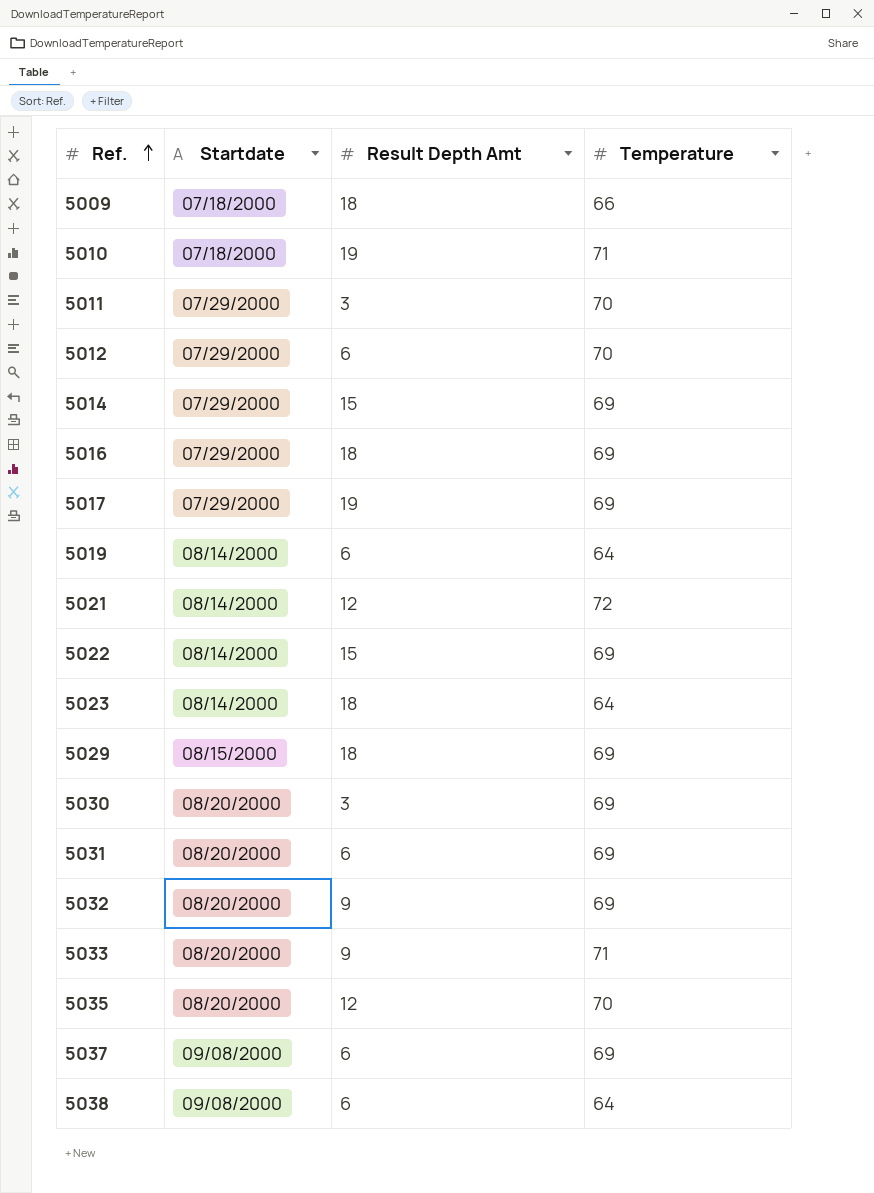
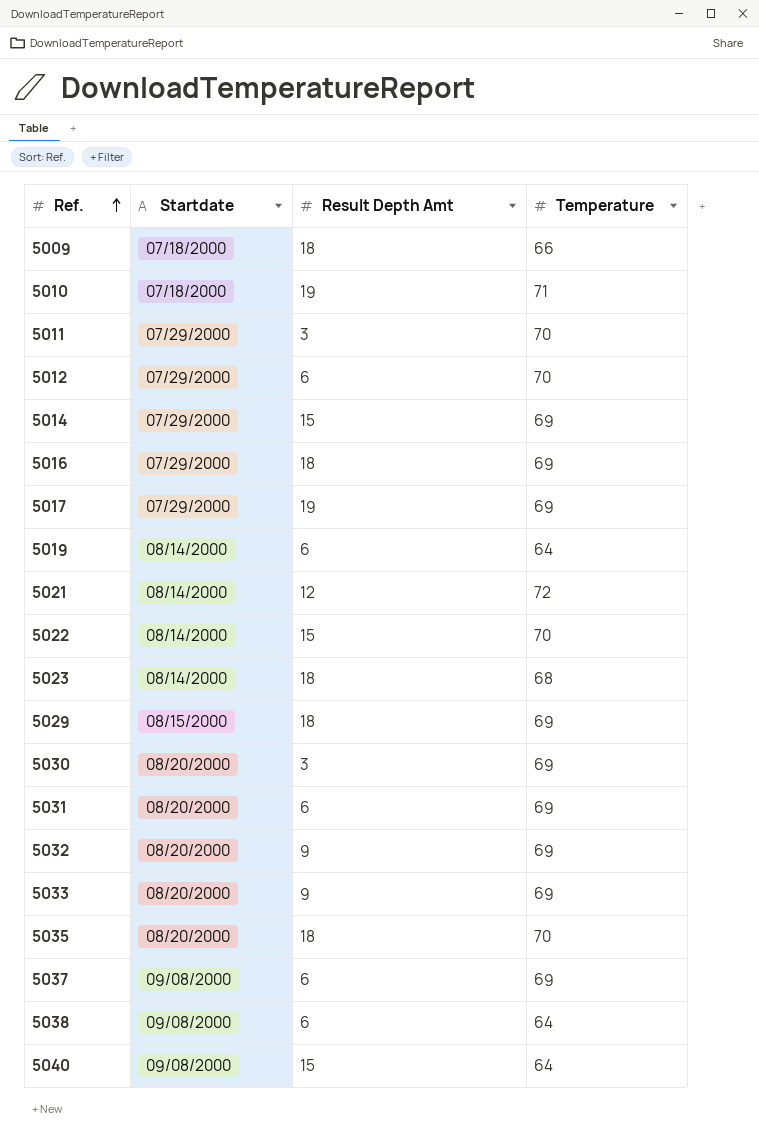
5022 | Temperature: 69 -> 70
5023 | Temperature: 64 -> 68
5033 | Temperature: 71 -> 69
5035 | Result Depth Amt: 12 -> 18
row 5040: none -> 09/08/2000 | 15 | 64

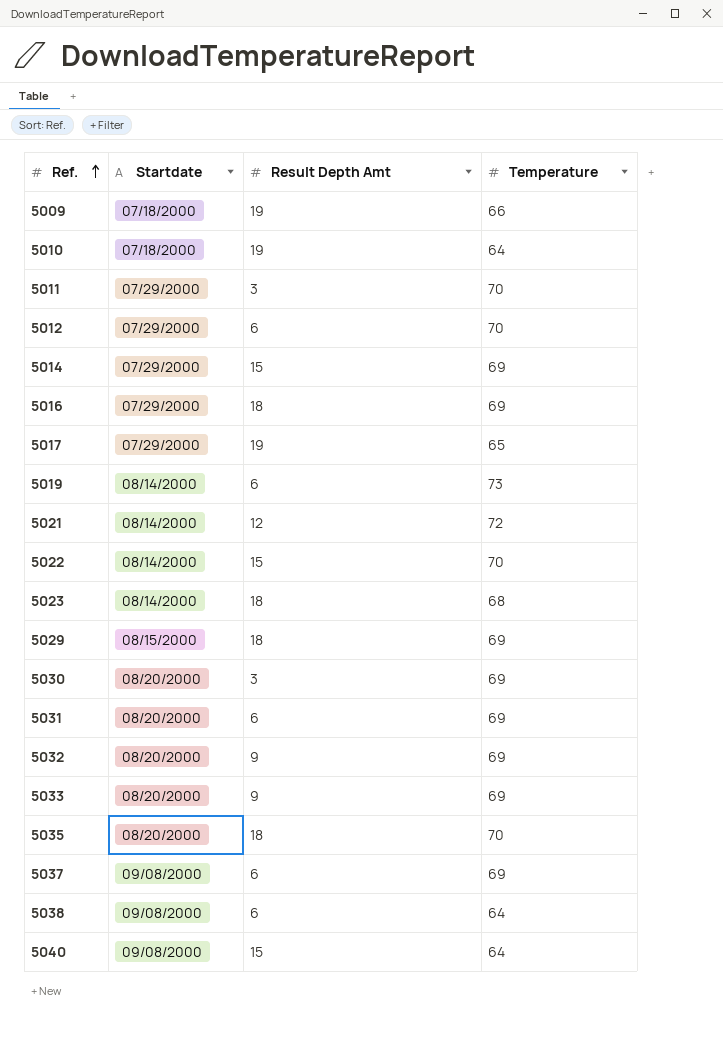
5009 | Result Depth Amt: 18 -> 19
5010 | Temperature: 71 -> 64
5017 | Temperature: 69 -> 65
5019 | Temperature: 64 -> 73

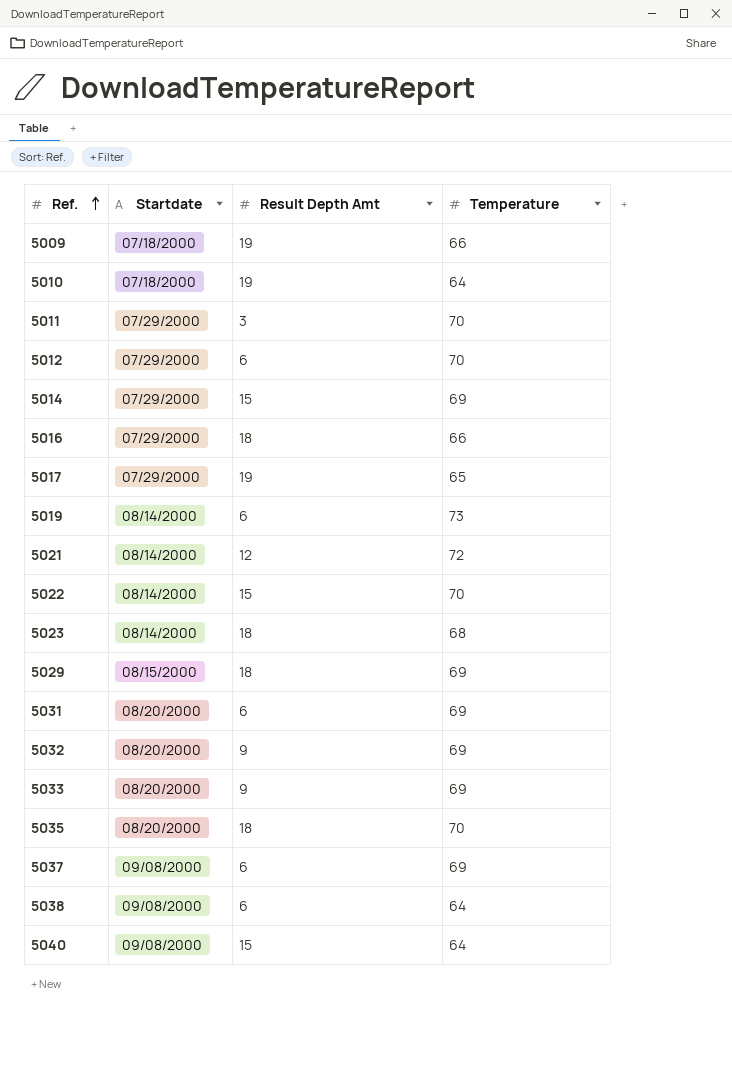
row 5030: 08/20/2000 | 3 | 69 -> none
5016 | Temperature: 69 -> 66

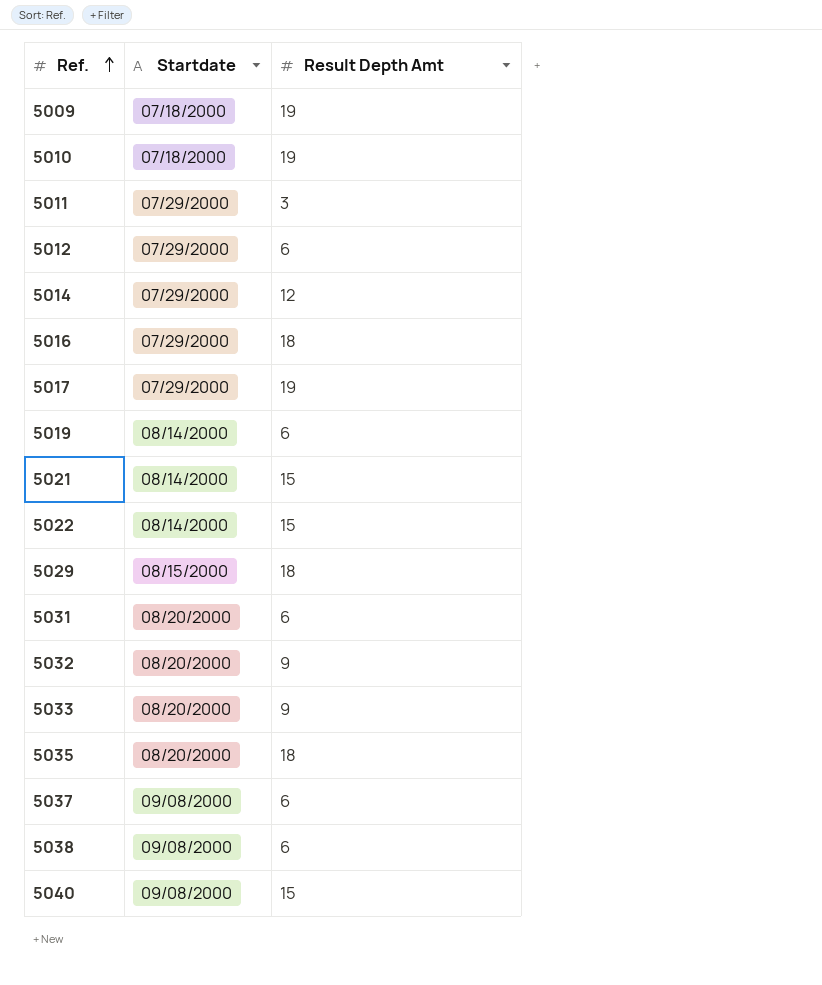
column Temperature | position: 4 -> none
row 5023: 08/14/2000 | 18 | 68 -> none
5014 | Result Depth Amt: 15 -> 12
5021 | Result Depth Amt: 12 -> 15

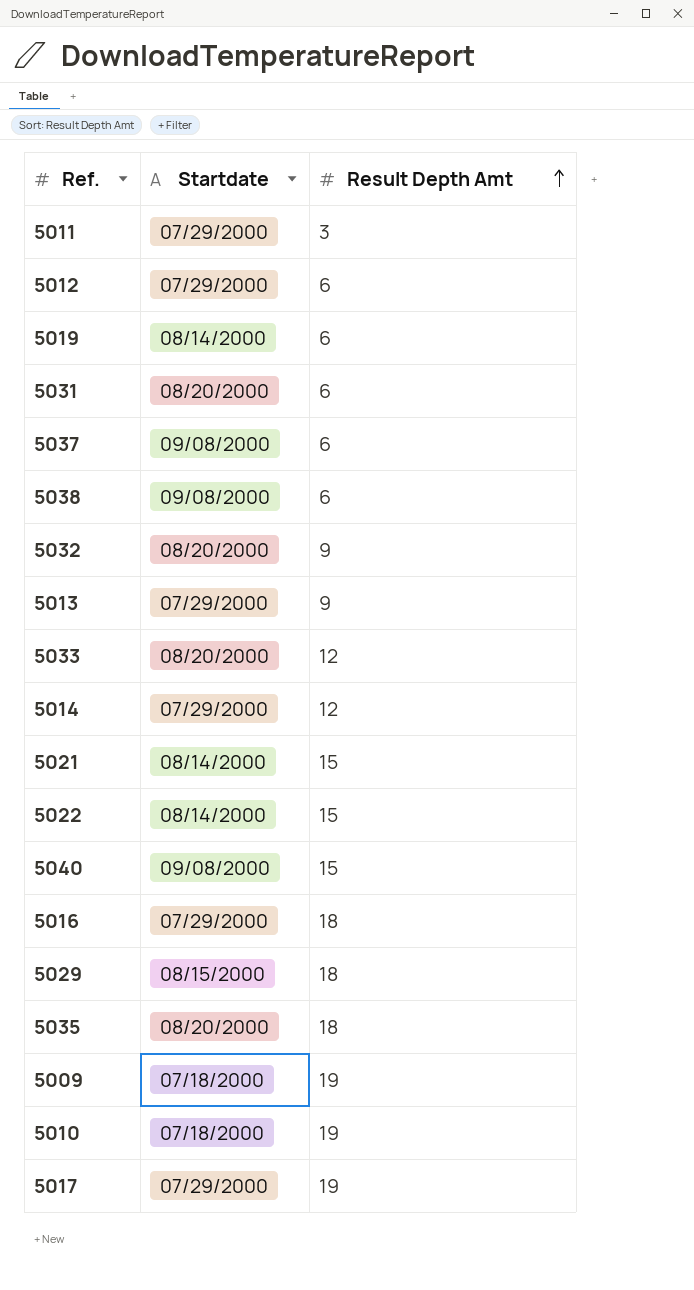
row order: Ref. ascending -> Result Depth Amt ascending
row 5013: none -> 07/29/2000 | 9
5033 | Result Depth Amt: 9 -> 12

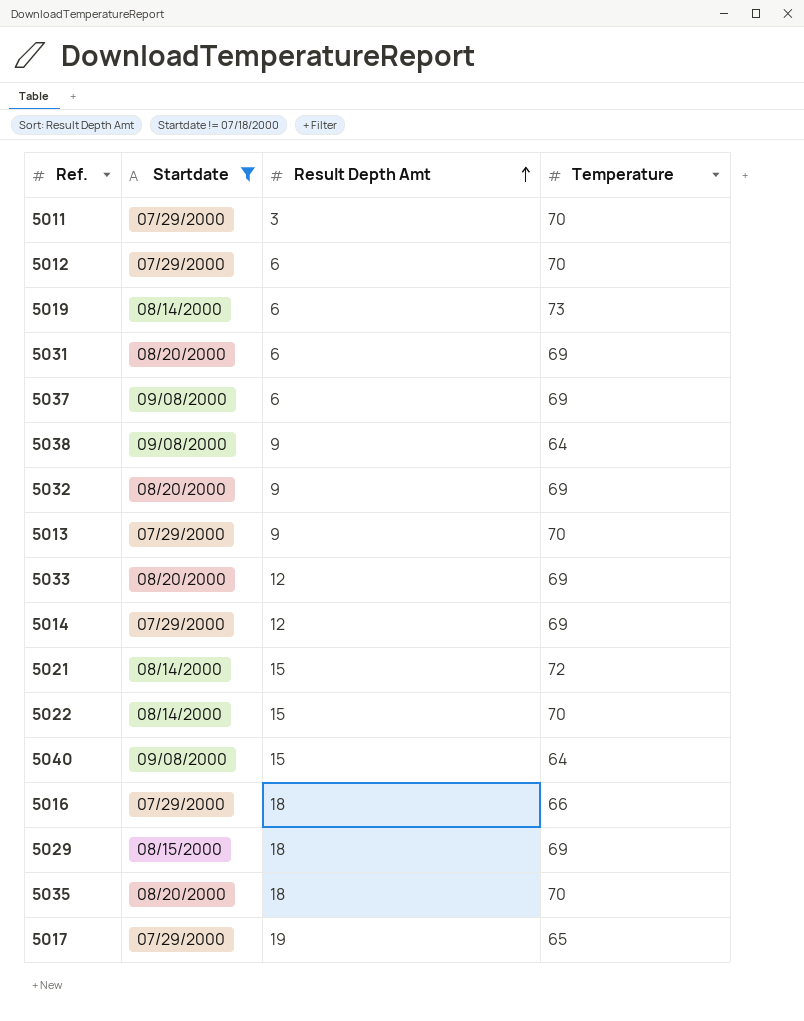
filter: none -> Startdate != 07/18/2000
column Temperature | position: none -> 4
5038 | Result Depth Amt: 6 -> 9

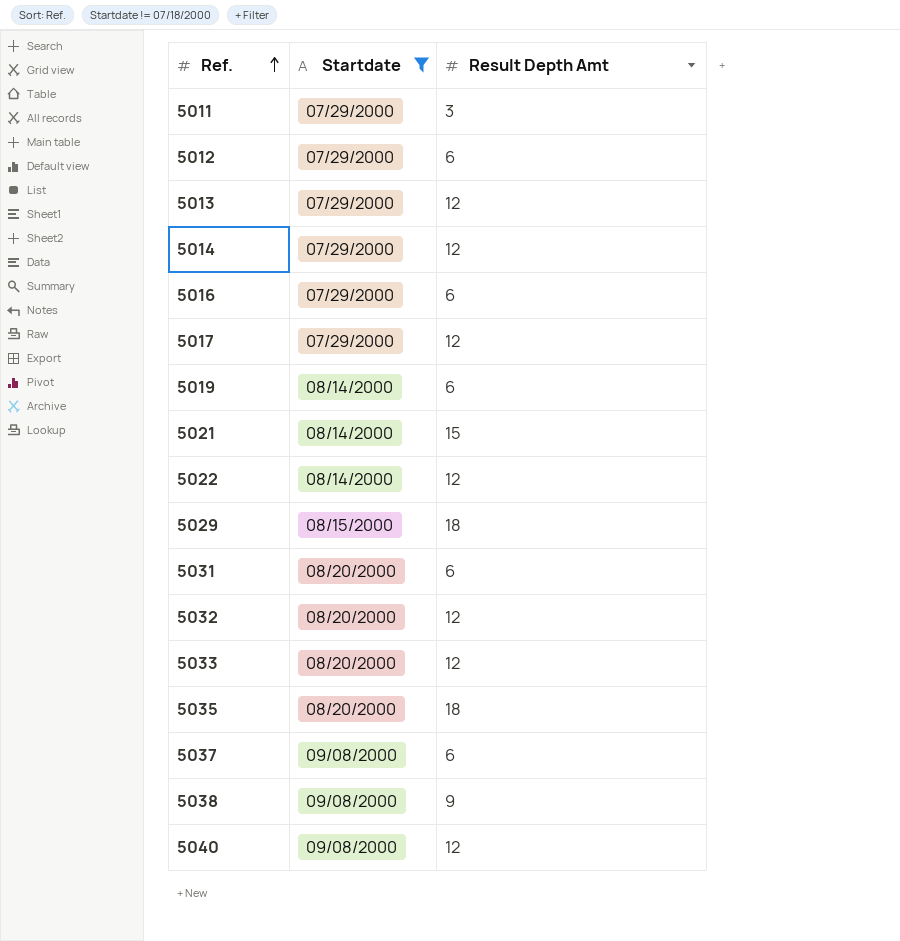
row order: Result Depth Amt ascending -> Ref. ascending
column Temperature | position: 4 -> none
5013 | Result Depth Amt: 9 -> 12
5016 | Result Depth Amt: 18 -> 6
5017 | Result Depth Amt: 19 -> 12
5022 | Result Depth Amt: 15 -> 12
5032 | Result Depth Amt: 9 -> 12
5040 | Result Depth Amt: 15 -> 12

